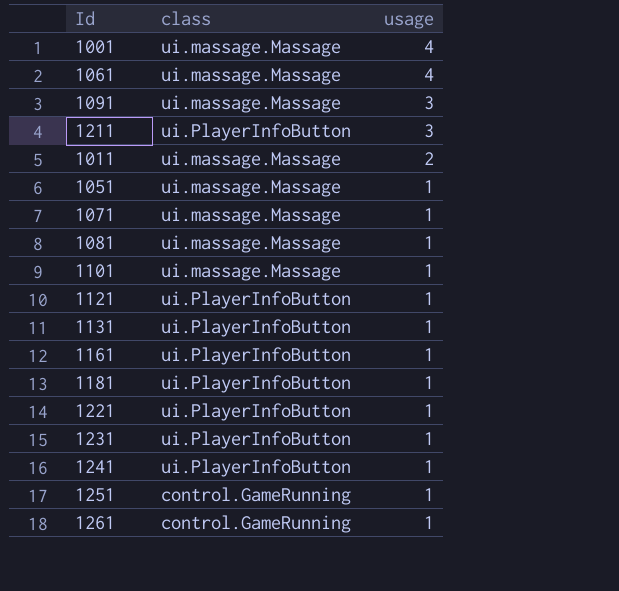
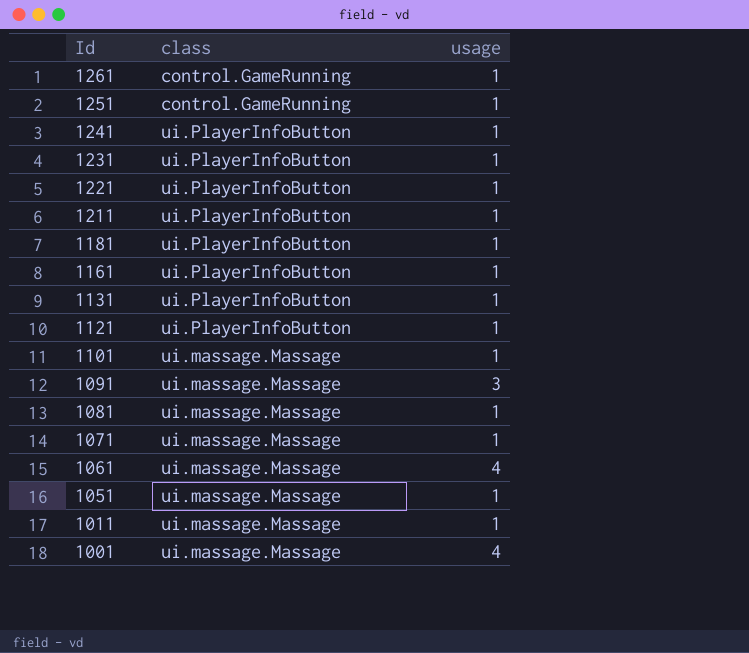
row order: usage descending -> Id descending
1211 | usage: 3 -> 1
1011 | usage: 2 -> 1

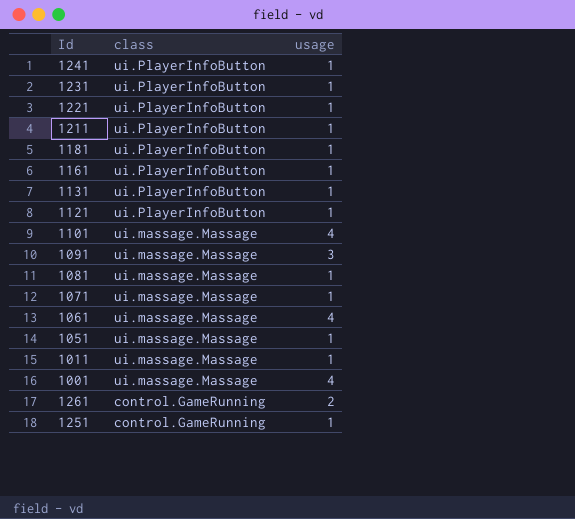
row order: Id descending -> class descending
1101 | usage: 1 -> 4
1261 | usage: 1 -> 2

